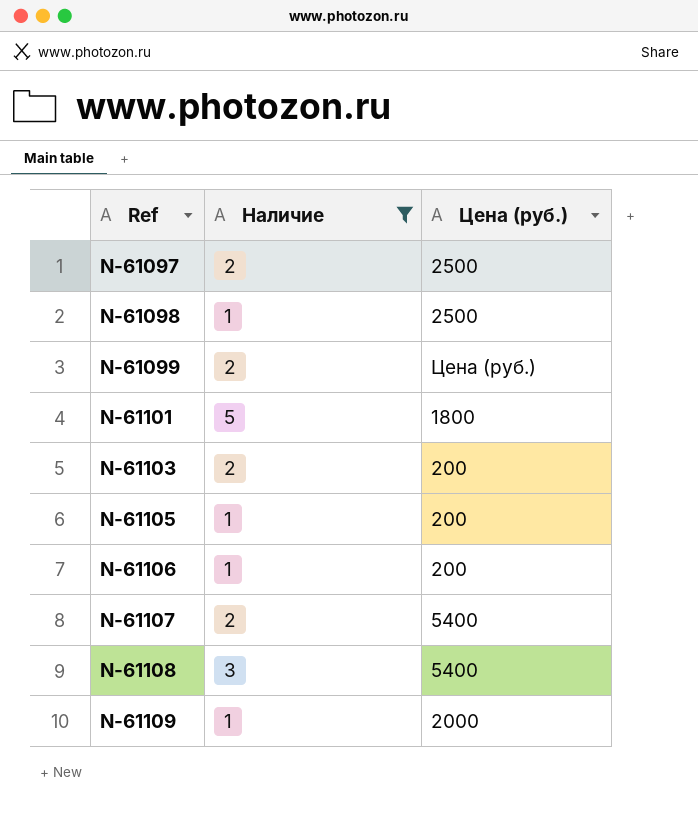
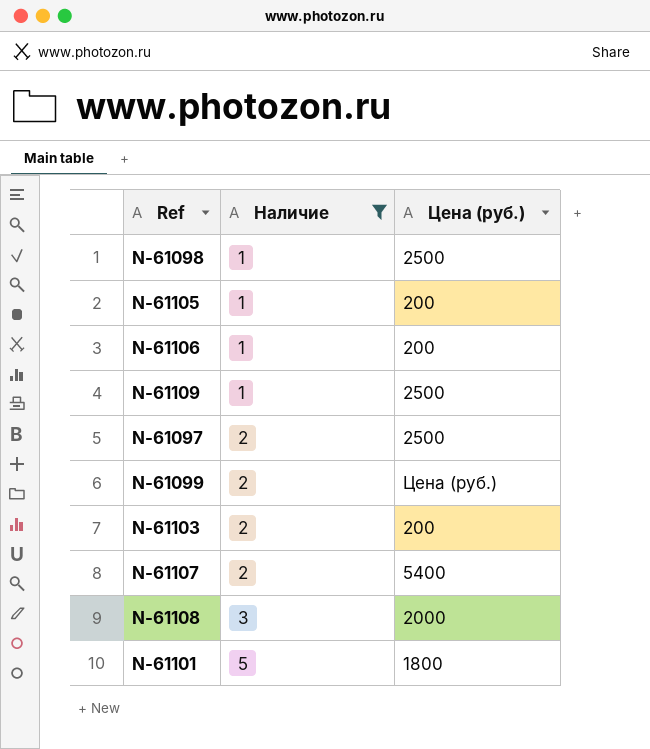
row order: Ref ascending -> Наличие ascending
N-61109 | Цена (руб.): 2000 -> 2500
N-61108 | Цена (руб.): 5400 -> 2000

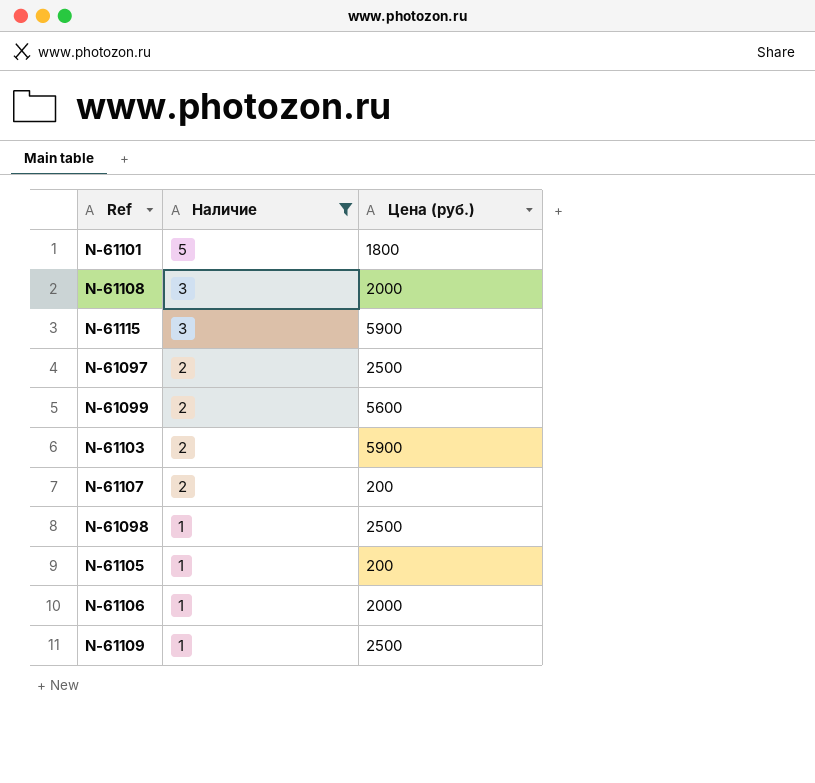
row order: Наличие ascending -> Наличие descending
row N-61115: none -> 3 | 5900
N-61099 | Цена (руб.): Цена (руб.) -> 5600
N-61103 | Цена (руб.): 200 -> 5900
N-61107 | Цена (руб.): 5400 -> 200
N-61106 | Цена (руб.): 200 -> 2000

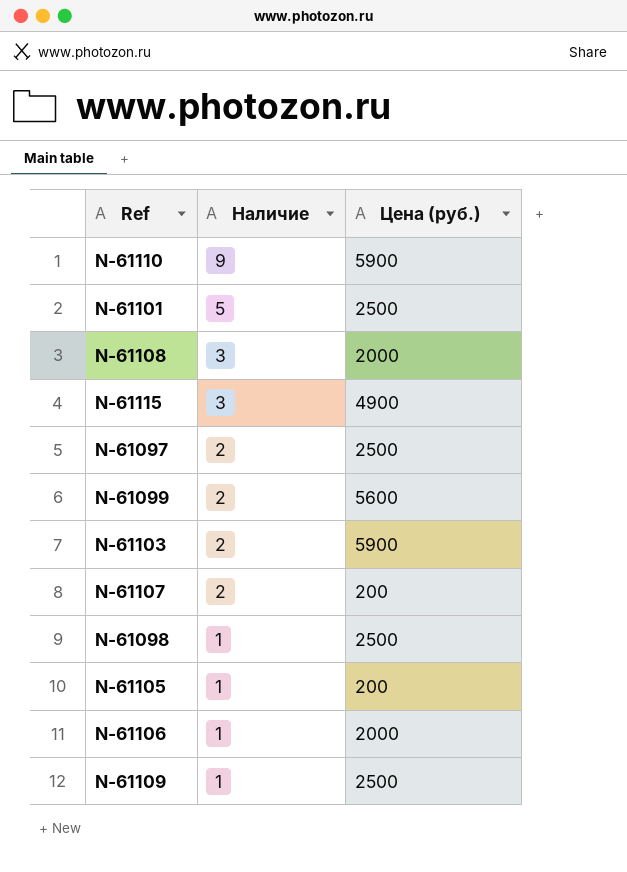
filter: Наличие != 9 -> none
N-61101 | Цена (руб.): 1800 -> 2500
N-61115 | Цена (руб.): 5900 -> 4900

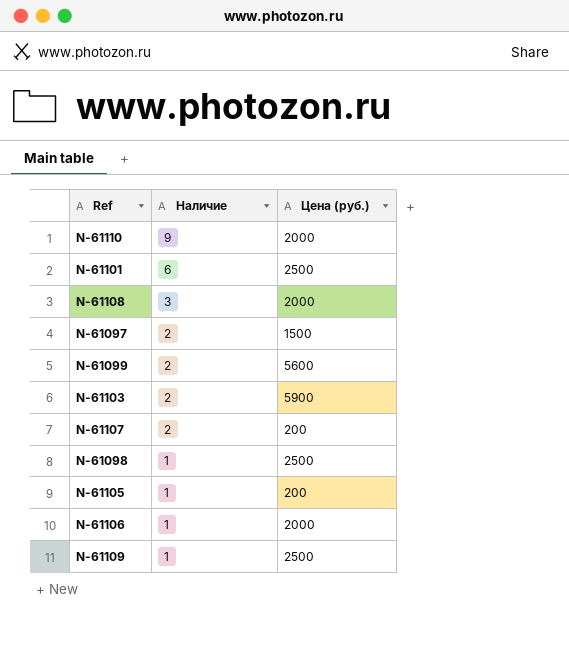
row N-61115: 3 | 4900 -> none
N-61110 | Цена (руб.): 5900 -> 2000
N-61101 | Наличие: 5 -> 6
N-61097 | Цена (руб.): 2500 -> 1500

